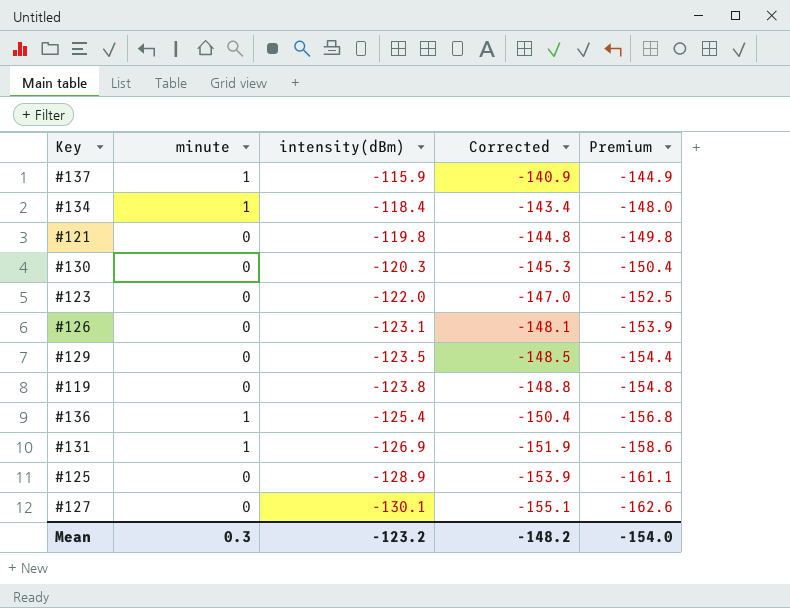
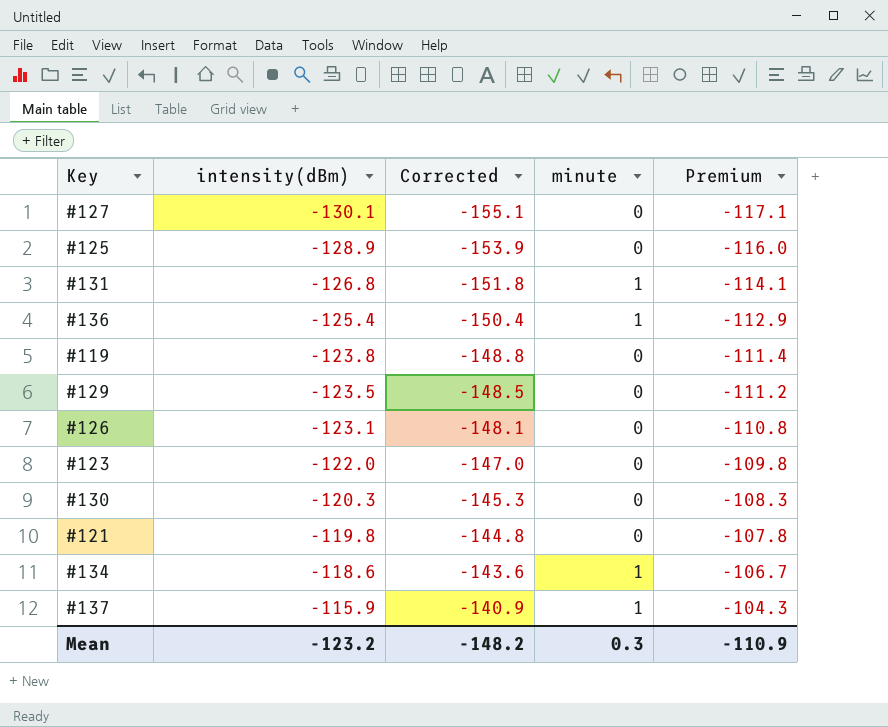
row order: intensity(dBm) descending -> intensity(dBm) ascending
column minute | position: 2 -> 4
column Premium | formula: [intensity(dBm)] * 1.25 -> [intensity(dBm)] * 0.9
#131 | intensity(dBm): -126.9 -> -126.8
#131 | Corrected: -151.9 -> -151.8
#134 | intensity(dBm): -118.4 -> -118.6
#134 | Corrected: -143.4 -> -143.6
Mean | Premium: -154.0 -> -110.9

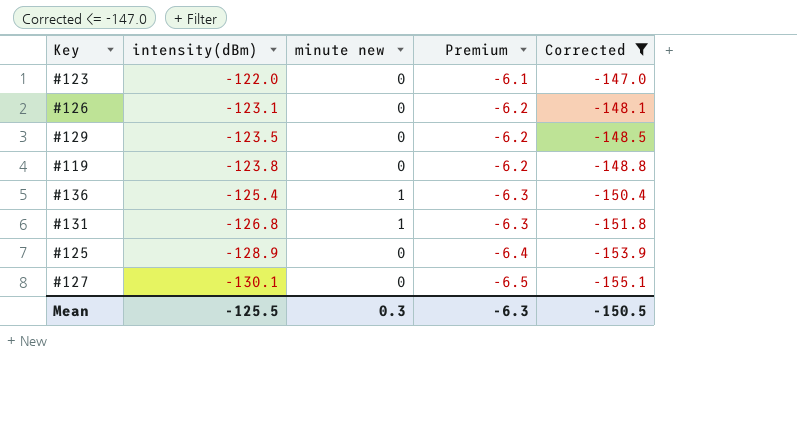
filter: none -> Corrected <= -147.0
row order: intensity(dBm) ascending -> intensity(dBm) descending
column name: minute -> minute new
column Premium | formula: [intensity(dBm)] * 0.9 -> [intensity(dBm)] * 0.05
column Corrected | position: 3 -> 5
Mean | intensity(dBm): -123.2 -> -125.5
Mean | Premium: -110.9 -> -6.3
Mean | Corrected: -148.2 -> -150.5

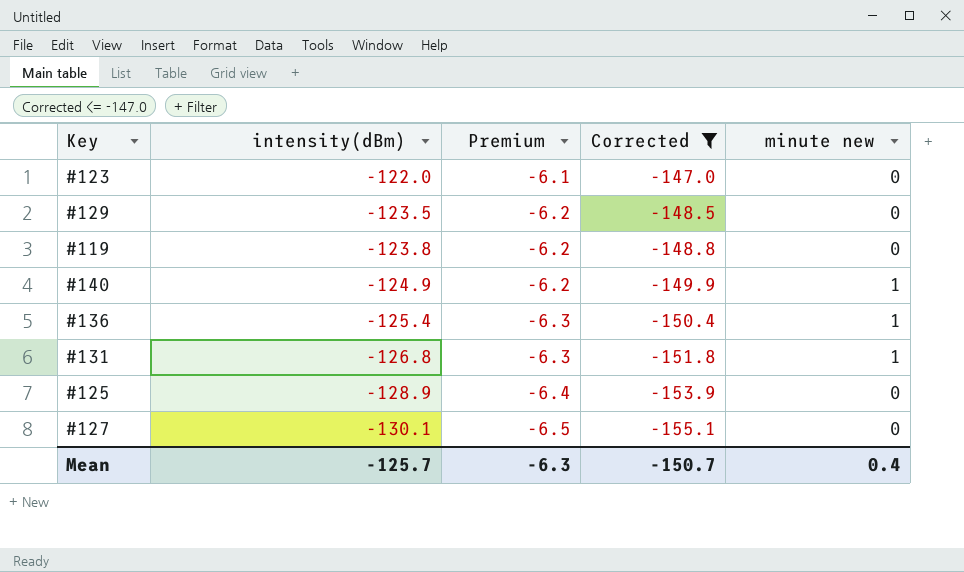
column minute new | position: 3 -> 5
row #126: -123.1 | 0 | -6.2 | -148.1 -> none
row #140: none -> -124.9 | -6.2 | -149.9 | 1
Mean | intensity(dBm): -125.5 -> -125.7
Mean | Corrected: -150.5 -> -150.7
Mean | minute new: 0.3 -> 0.4

